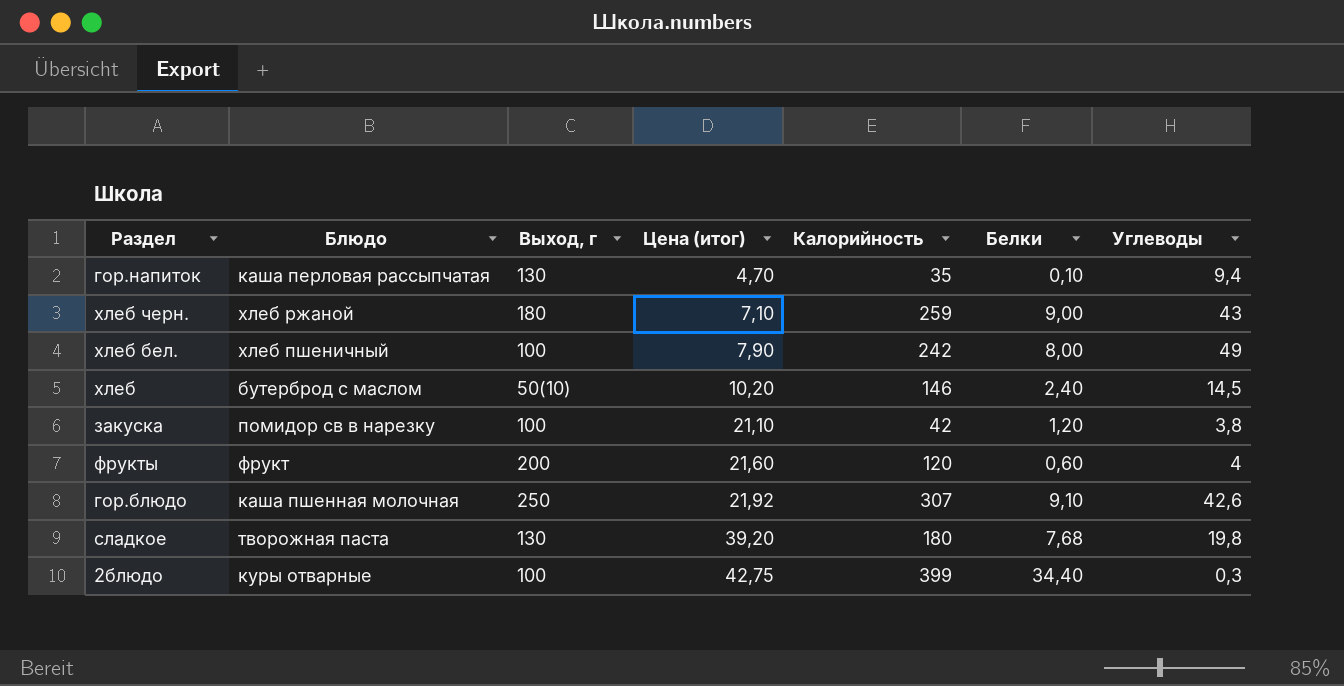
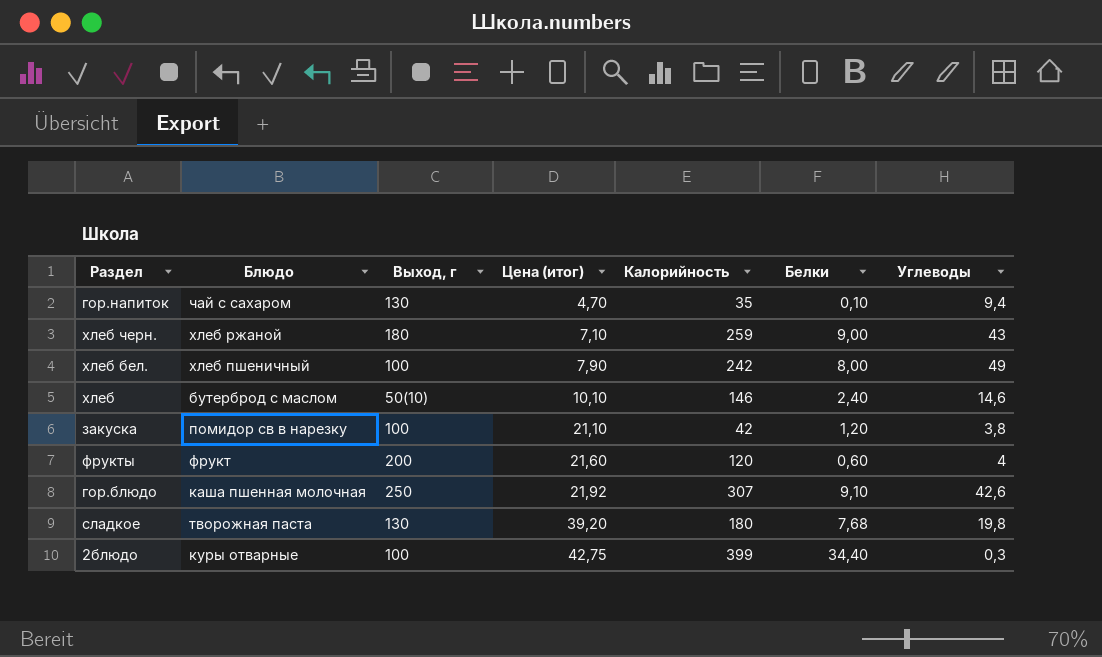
гор.напиток | Блюдо: каша перловая рассыпчатая -> чай с сахаром
хлеб | Цена (итог): 10,20 -> 10,10
хлеб | Углеводы: 14,5 -> 14,6

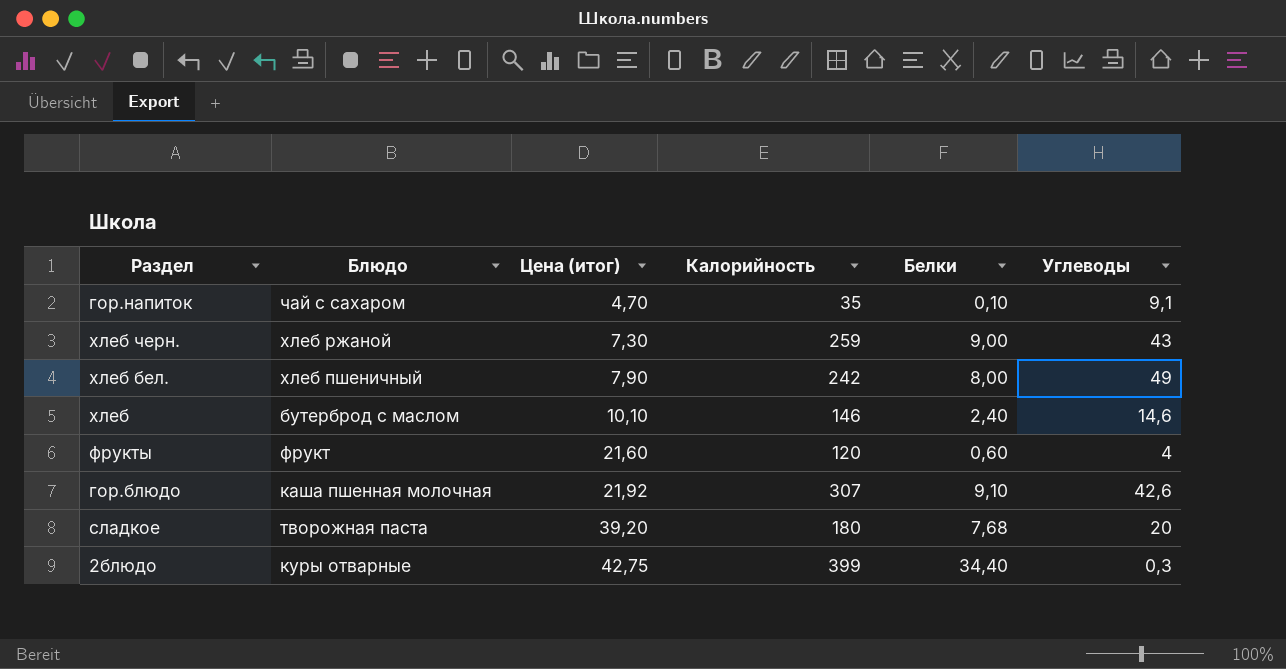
column Выход, г | position: 3 -> none
row закуска: помидор св в нарезку | 100 | 21,10 | 42 | 1,20 | 3,8 -> none
гор.напиток | Углеводы: 9,4 -> 9,1
хлеб черн. | Цена (итог): 7,10 -> 7,30
сладкое | Углеводы: 19,8 -> 20

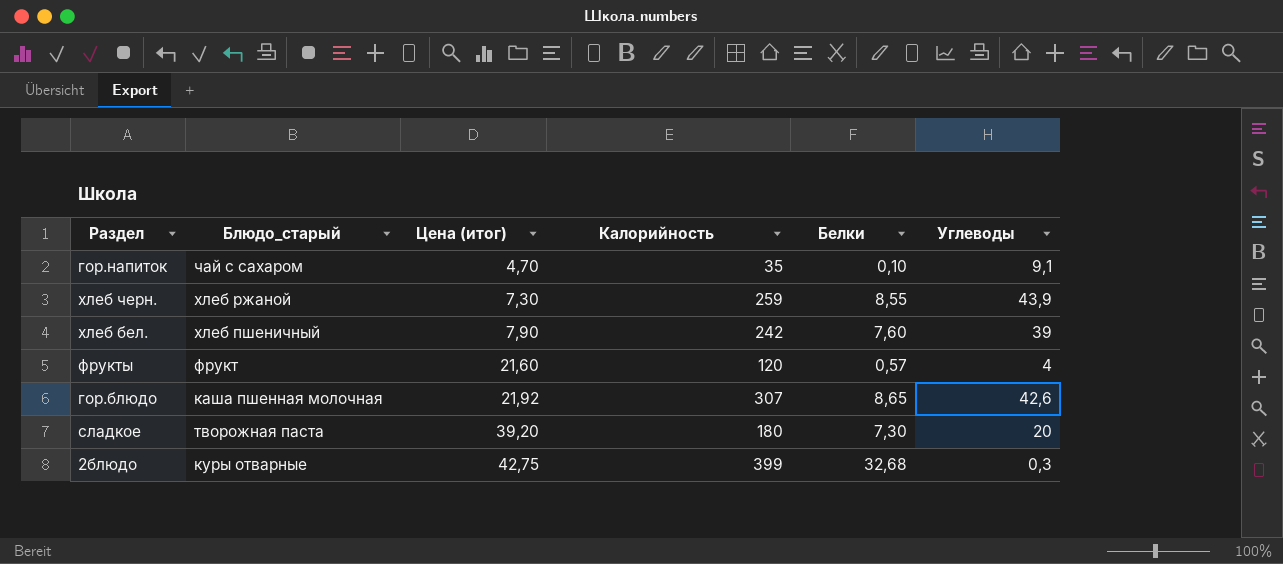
column name: Блюдо -> Блюдо_старый
row хлеб: бутерброд с маслом | 10,10 | 146 | 2,40 | 14,6 -> none
хлеб черн. | Белки: 9,00 -> 8,55
хлеб черн. | Углеводы: 43 -> 43,9
хлеб бел. | Белки: 8,00 -> 7,60
хлеб бел. | Углеводы: 49 -> 39
фрукты | Белки: 0,60 -> 0,57
гор.блюдо | Белки: 9,10 -> 8,65
сладкое | Белки: 7,68 -> 7,30
2блюдо | Белки: 34,40 -> 32,68

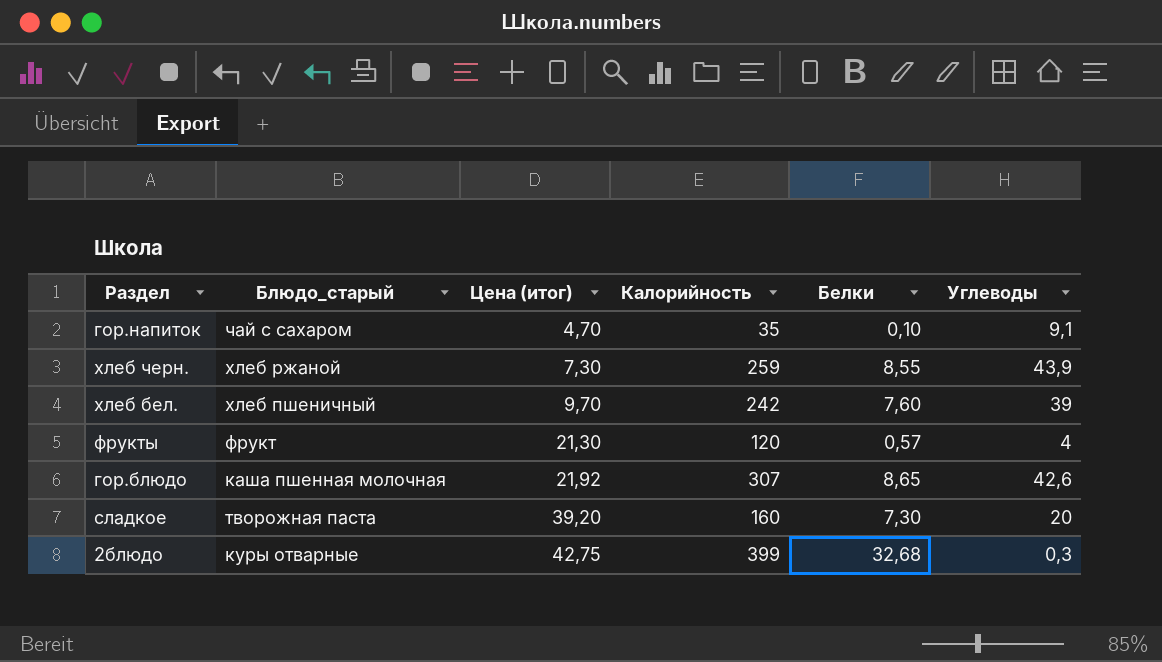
хлеб бел. | Цена (итог): 7,90 -> 9,70
фрукты | Цена (итог): 21,60 -> 21,30
сладкое | Калорийность: 180 -> 160

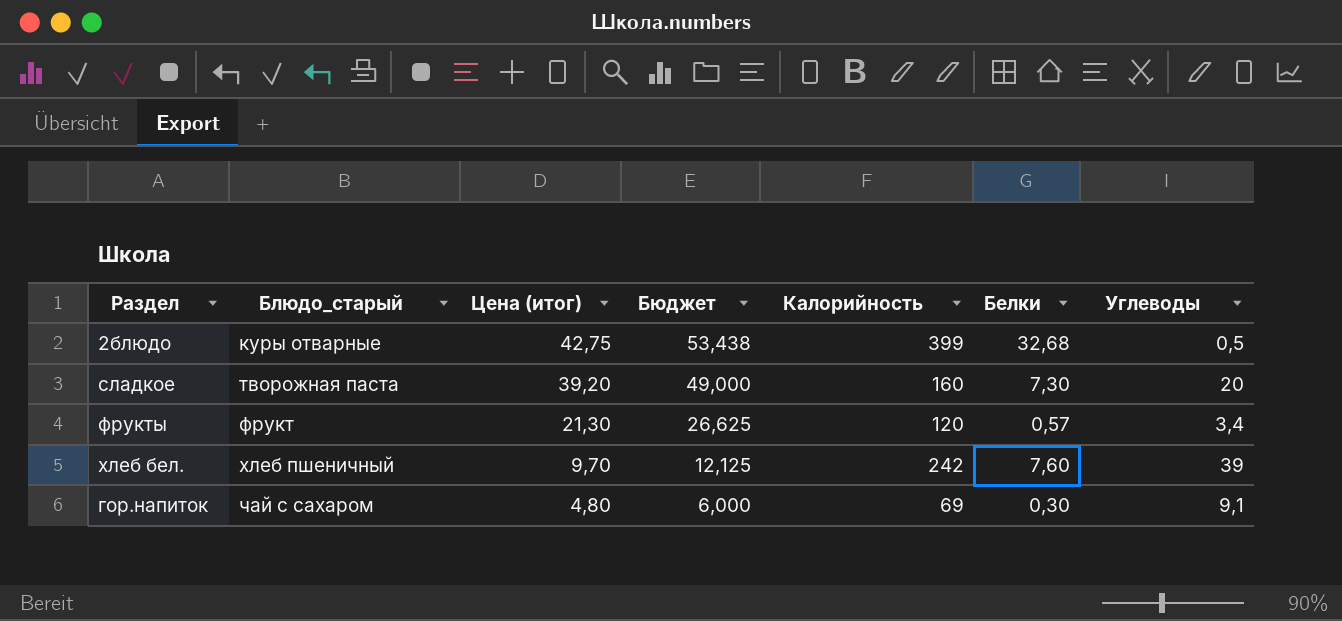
row order: Цена (итог) ascending -> Блюдо_старый ascending
column Бюджет | formula: none -> [Цена (итог)] * 1,25
row хлеб черн.: хлеб ржаной | 7,30 | 259 | 8,55 | 43,9 -> none
row гор.блюдо: каша пшенная молочная | 21,92 | 307 | 8,65 | 42,6 -> none
2блюдо | Углеводы: 0,3 -> 0,5
фрукты | Углеводы: 4 -> 3,4
гор.напиток | Цена (итог): 4,70 -> 4,80
гор.напиток | Калорийность: 35 -> 69
гор.напиток | Белки: 0,10 -> 0,30

